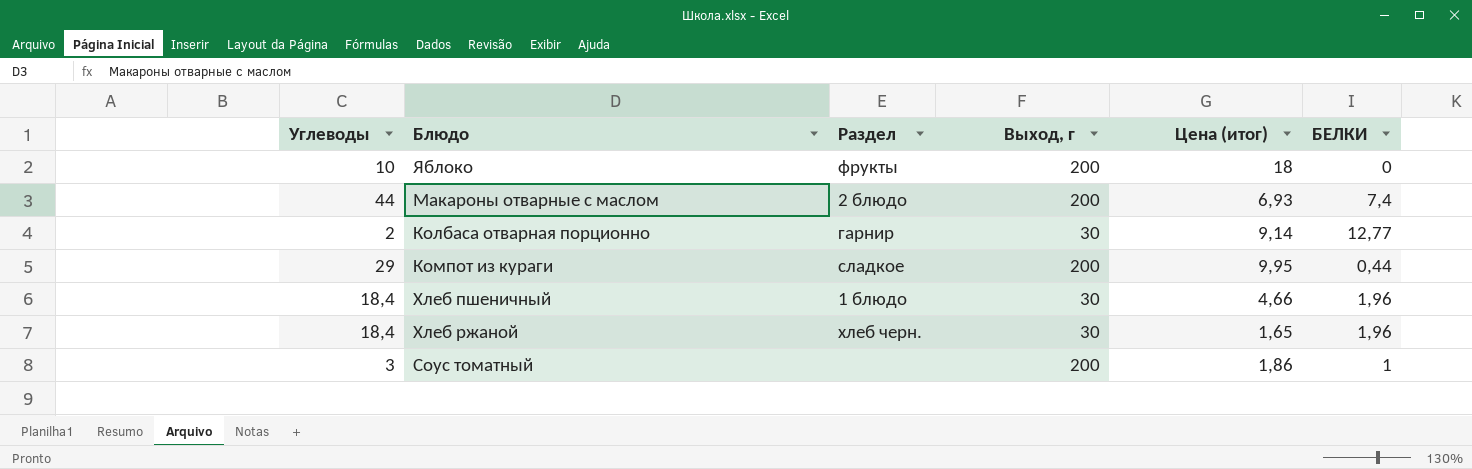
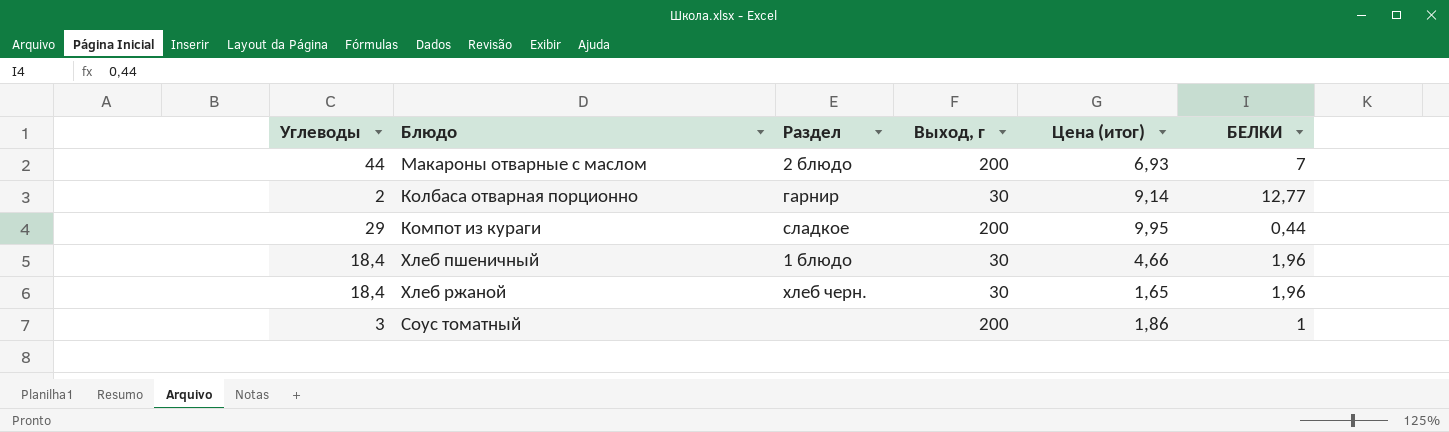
row Яблоко: 10 | фрукты | 200 | 18 | 0 -> none
Макароны отварные с маслом | БЕЛКИ: 7,4 -> 7

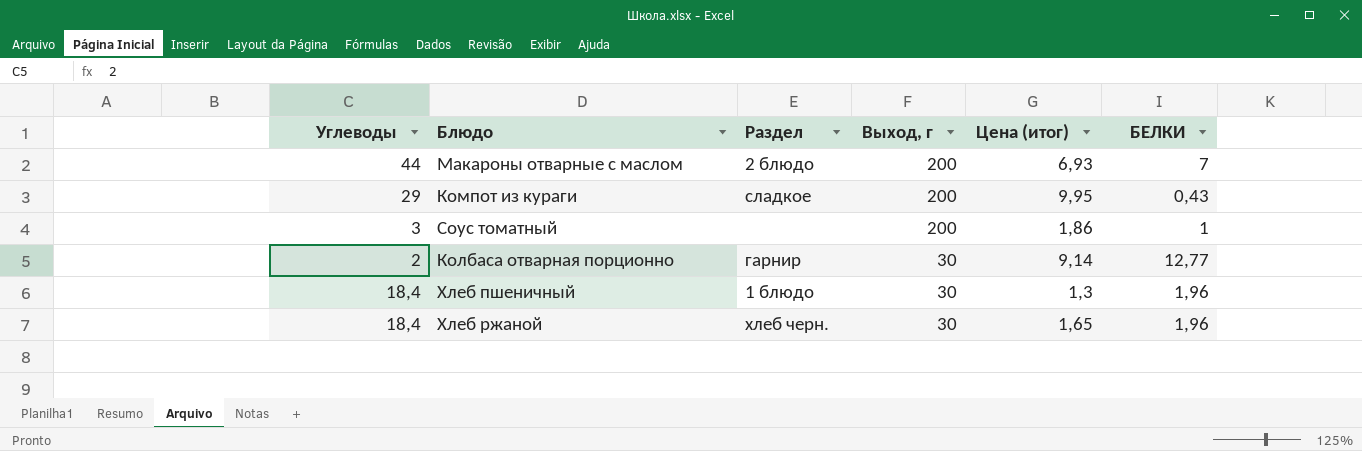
row order: none -> Выход, г descending
Компот из кураги | БЕЛКИ: 0,44 -> 0,43
Хлеб пшеничный | Цена (итог): 4,66 -> 1,3

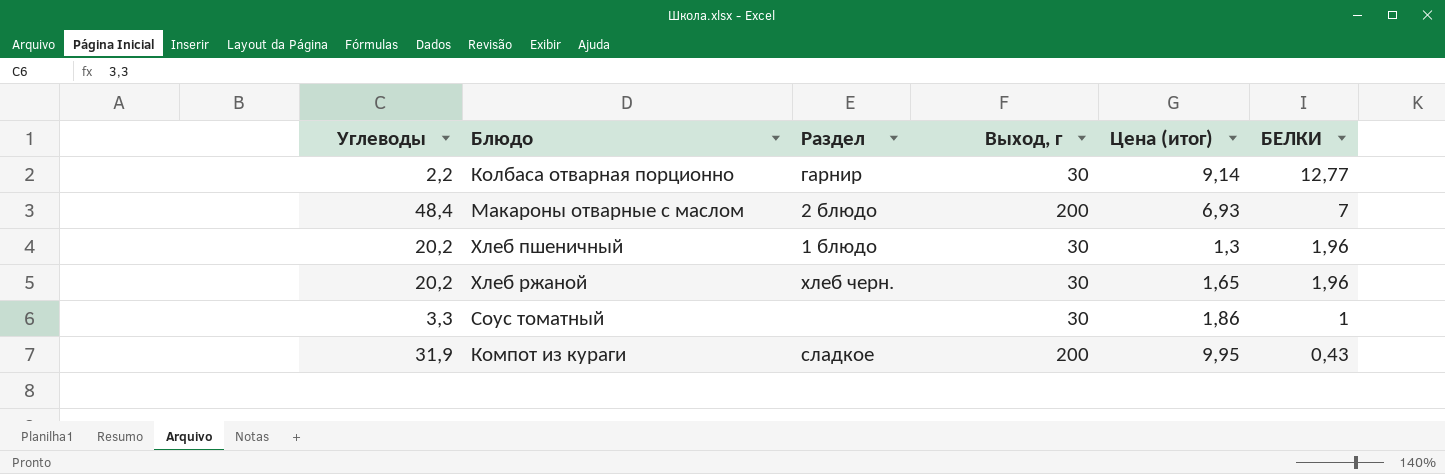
row order: Выход, г descending -> БЕЛКИ descending
Колбаса отварная порционно | Углеводы: 2 -> 2,2
Макароны отварные с маслом | Углеводы: 44 -> 48,4
Хлеб пшеничный | Углеводы: 18,4 -> 20,2
Хлеб ржаной | Углеводы: 18,4 -> 20,2
Соус томатный | Углеводы: 3 -> 3,3
Соус томатный | Выход, г: 200 -> 30
Компот из кураги | Углеводы: 29 -> 31,9

